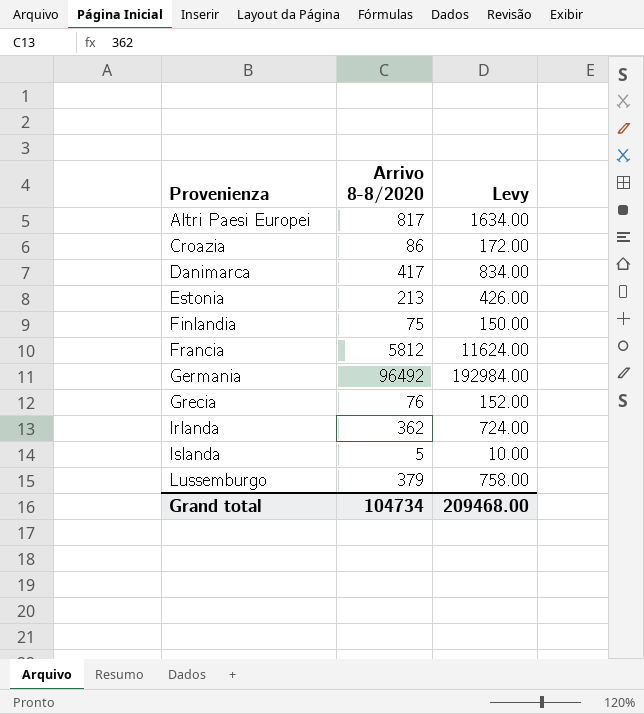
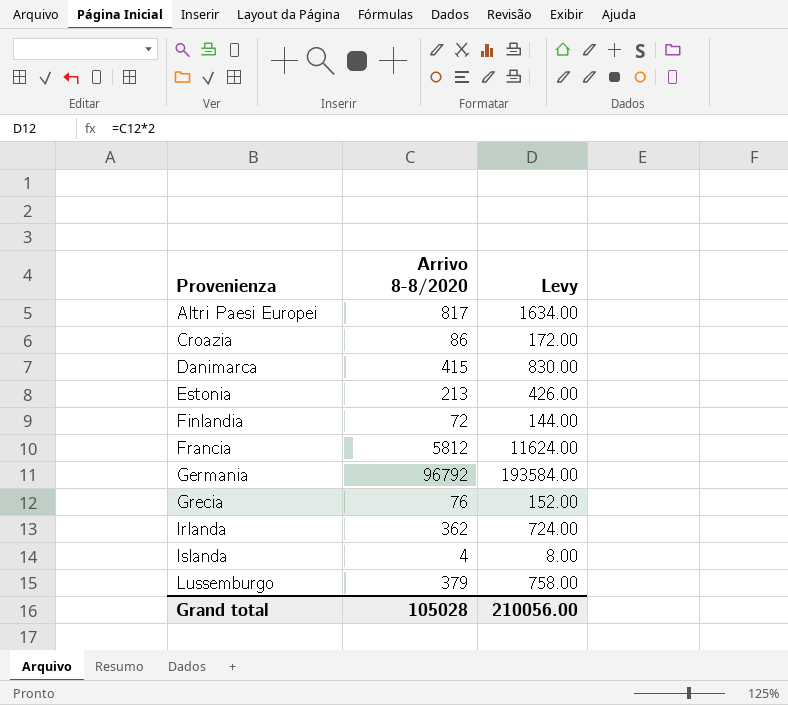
Danimarca | Arrivo 8-8/2020: 417 -> 415
Danimarca | Levy: 834.00 -> 830.00
Finlandia | Arrivo 8-8/2020: 75 -> 72
Finlandia | Levy: 150.00 -> 144.00
Germania | Arrivo 8-8/2020: 96492 -> 96792
Germania | Levy: 192984.00 -> 193584.00
Islanda | Arrivo 8-8/2020: 5 -> 4
Islanda | Levy: 10.00 -> 8.00
Grand total | Arrivo 8-8/2020: 104734 -> 105028
Grand total | Levy: 209468.00 -> 210056.00

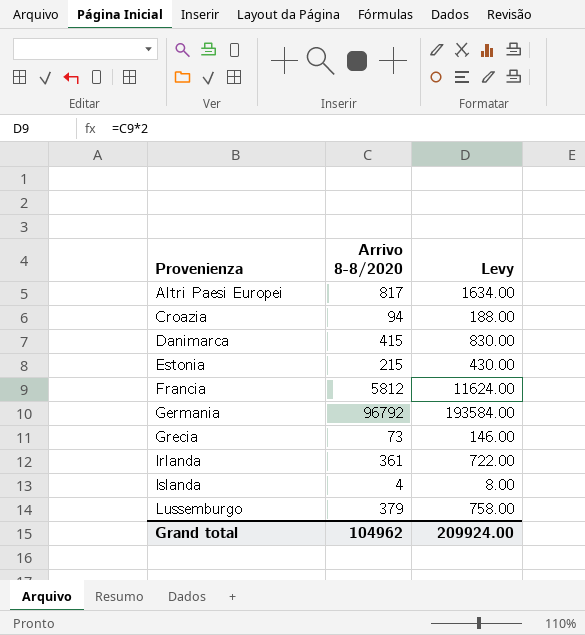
row Finlandia: 72 | 144.00 -> none
Croazia | Arrivo 8-8/2020: 86 -> 94
Croazia | Levy: 172.00 -> 188.00
Estonia | Arrivo 8-8/2020: 213 -> 215
Estonia | Levy: 426.00 -> 430.00
Grecia | Arrivo 8-8/2020: 76 -> 73
Grecia | Levy: 152.00 -> 146.00
Irlanda | Arrivo 8-8/2020: 362 -> 361
Irlanda | Levy: 724.00 -> 722.00
Grand total | Arrivo 8-8/2020: 105028 -> 104962
Grand total | Levy: 210056.00 -> 209924.00

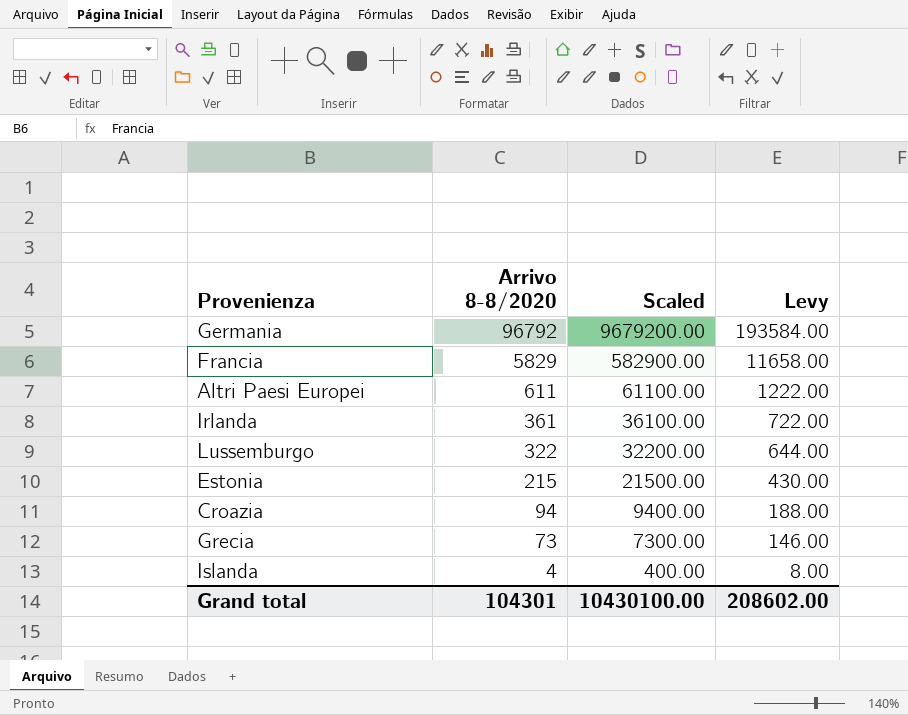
row order: Provenienza ascending -> Arrivo 8-8/2020 descending
column Scaled | formula: none -> [Arrivo 8-8/2020] * 100
row Danimarca: 415 | 830.00 -> none
Francia | Arrivo 8-8/2020: 5812 -> 5829
Francia | Levy: 11624.00 -> 11658.00
Altri Paesi Europei | Arrivo 8-8/2020: 817 -> 611
Altri Paesi Europei | Levy: 1634.00 -> 1222.00
Lussemburgo | Arrivo 8-8/2020: 379 -> 322
Lussemburgo | Levy: 758.00 -> 644.00
Grand total | Arrivo 8-8/2020: 104962 -> 104301
Grand total | Levy: 209924.00 -> 208602.00

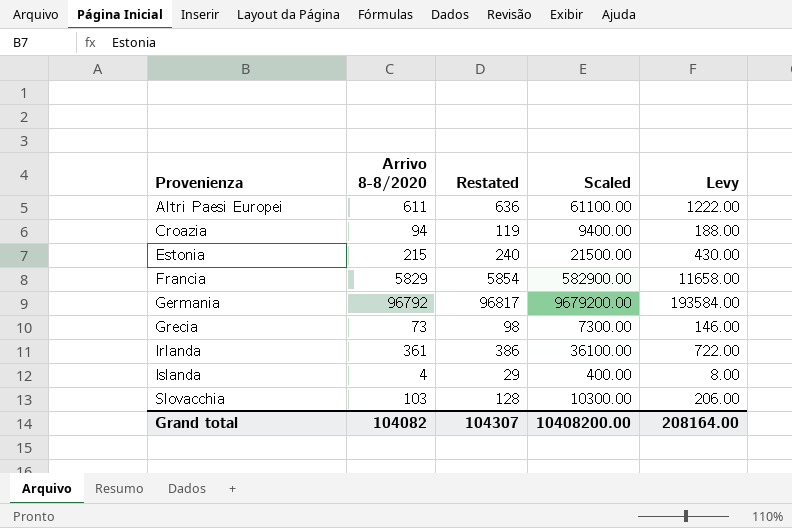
row order: Arrivo 8-8/2020 descending -> Provenienza ascending
column Restated | formula: none -> [Arrivo 8-8/2020] + 25
row Lussemburgo: 322 | 32200.00 | 644.00 -> none
row Slovacchia: none -> 103 | 128 | 10300.00 | 206.00
Grand total | Arrivo 8-8/2020: 104301 -> 104082
Grand total | Scaled: 10430100.00 -> 10408200.00
Grand total | Levy: 208602.00 -> 208164.00

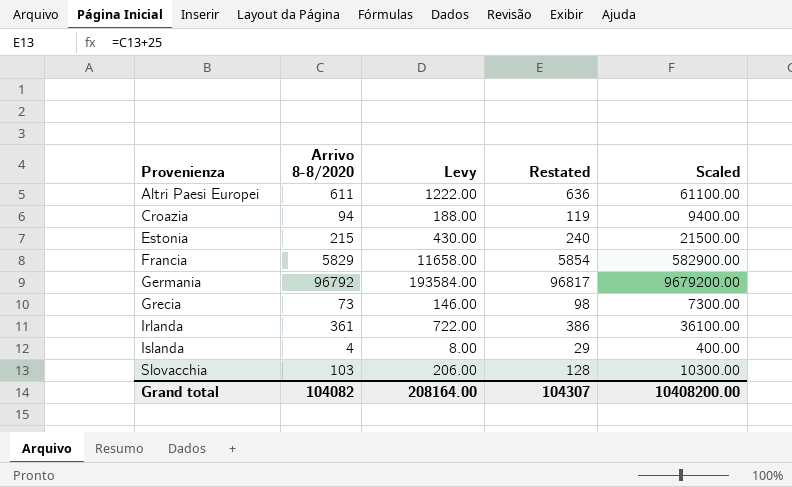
column Levy | position: 5 -> 3

